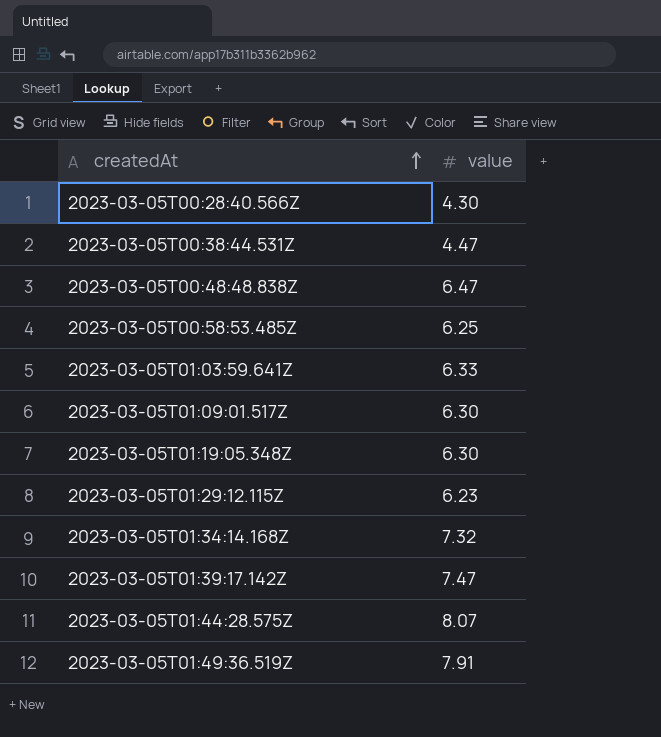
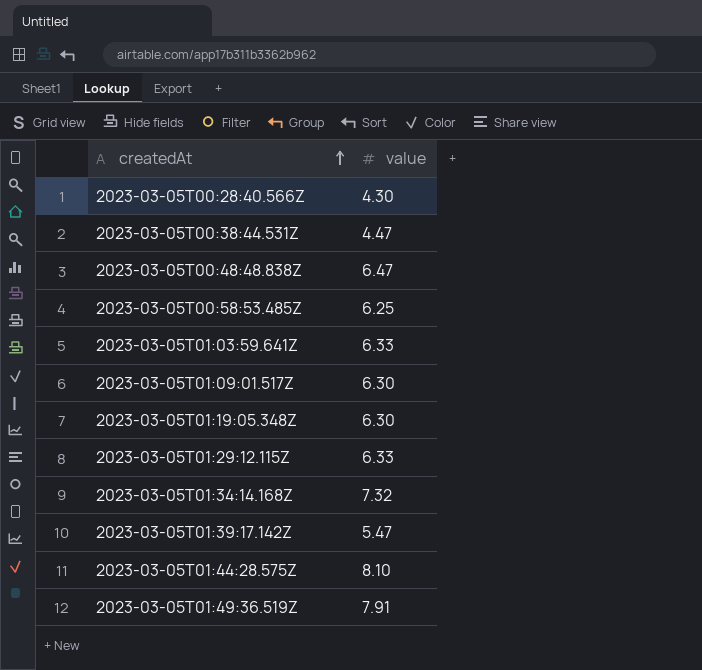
2023-03-05T01:29:12.115Z | value: 6.23 -> 6.33
2023-03-05T01:39:17.142Z | value: 7.47 -> 5.47
2023-03-05T01:44:28.575Z | value: 8.07 -> 8.10

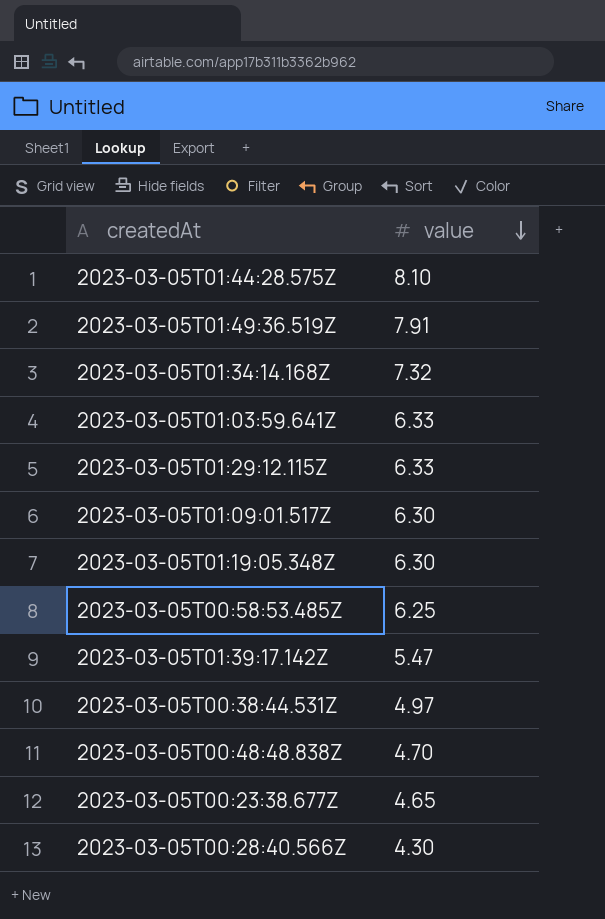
row order: createdAt ascending -> value descending
2023-03-05T00:38:44.531Z | value: 4.47 -> 4.97
2023-03-05T00:48:48.838Z | value: 6.47 -> 4.70
row 2023-03-05T00:23:38.677Z: none -> 4.65

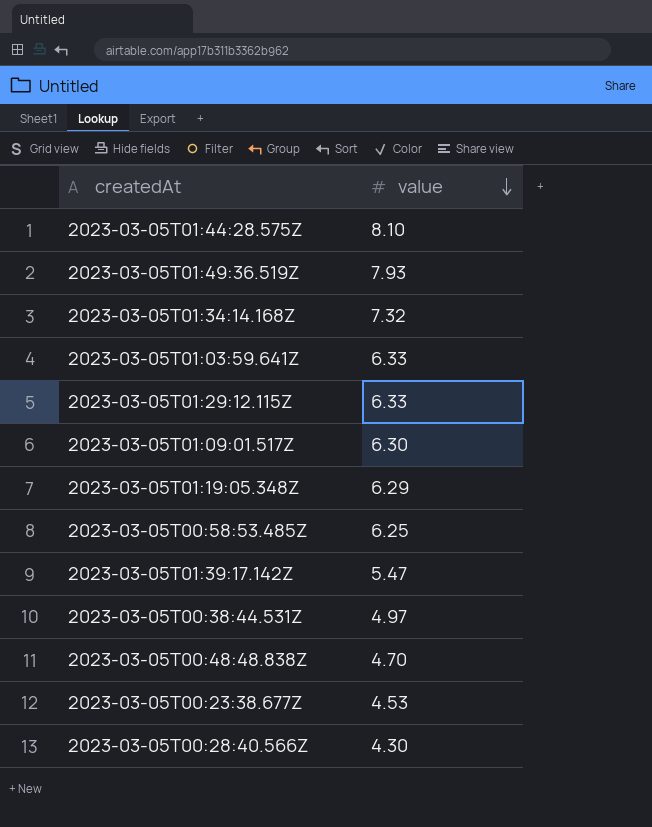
2023-03-05T01:49:36.519Z | value: 7.91 -> 7.93
2023-03-05T01:19:05.348Z | value: 6.30 -> 6.29
2023-03-05T00:23:38.677Z | value: 4.65 -> 4.53

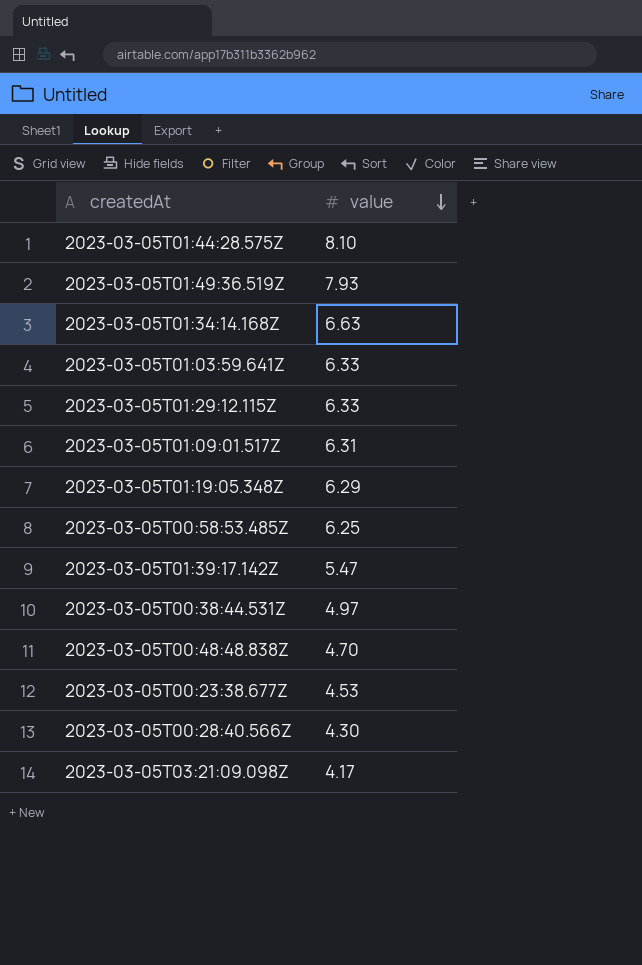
2023-03-05T01:34:14.168Z | value: 7.32 -> 6.63
2023-03-05T01:09:01.517Z | value: 6.30 -> 6.31
row 2023-03-05T03:21:09.098Z: none -> 4.17

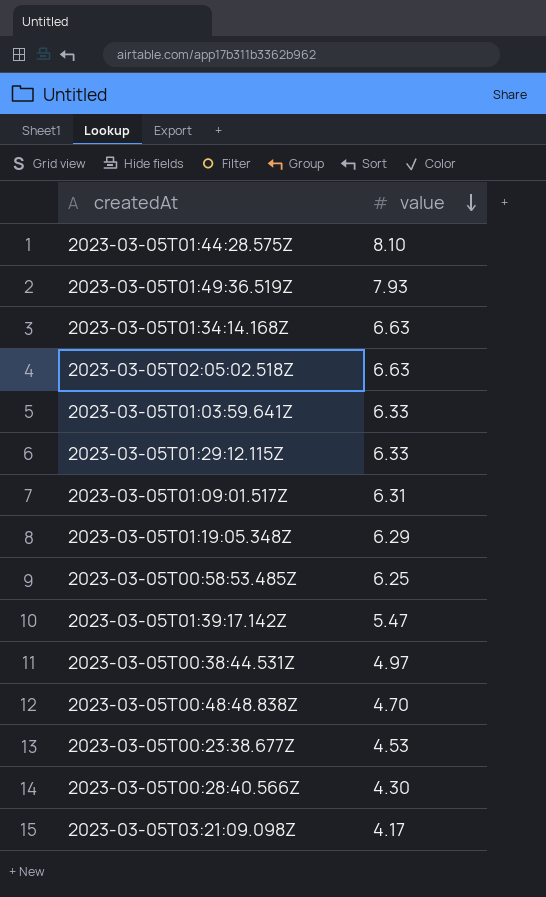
row 2023-03-05T02:05:02.518Z: none -> 6.63

